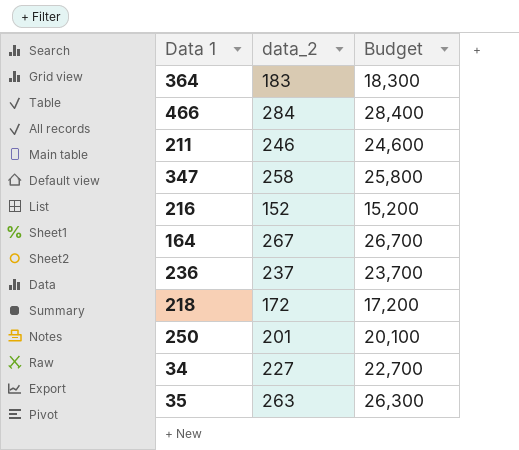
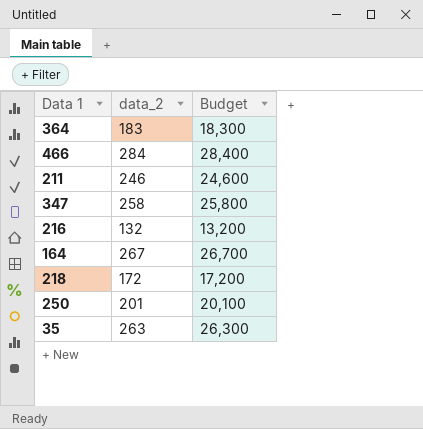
row 236: 237 | 23,700 -> none
row 34: 227 | 22,700 -> none
216 | data_2: 152 -> 132
216 | Budget: 15,200 -> 13,200

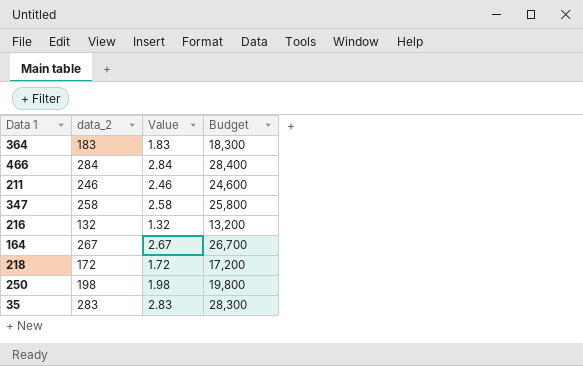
column Value | formula: none -> [data_2] * 0.01
250 | data_2: 201 -> 198
250 | Budget: 20,100 -> 19,800
35 | data_2: 263 -> 283
35 | Budget: 26,300 -> 28,300

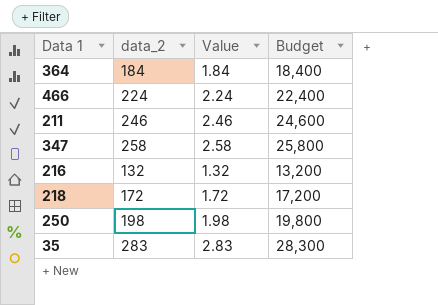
row 164: 267 | 2.67 | 26,700 -> none
364 | data_2: 183 -> 184
364 | Value: 1.83 -> 1.84
364 | Budget: 18,300 -> 18,400
466 | data_2: 284 -> 224
466 | Value: 2.84 -> 2.24
466 | Budget: 28,400 -> 22,400

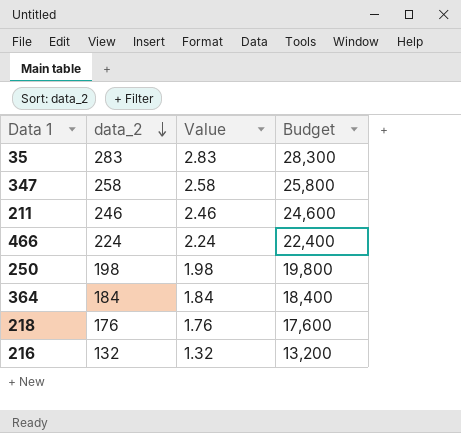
row order: none -> data_2 descending
218 | data_2: 172 -> 176
218 | Value: 1.72 -> 1.76
218 | Budget: 17,200 -> 17,600

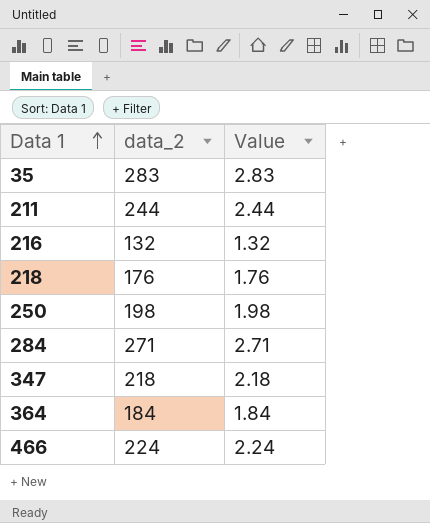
row order: data_2 descending -> Data 1 ascending
column Budget | formula: [data_2] * 100 -> none
211 | data_2: 246 -> 244
211 | Value: 2.46 -> 2.44
row 284: none -> 271 | 2.71
347 | data_2: 258 -> 218
347 | Value: 2.58 -> 2.18

